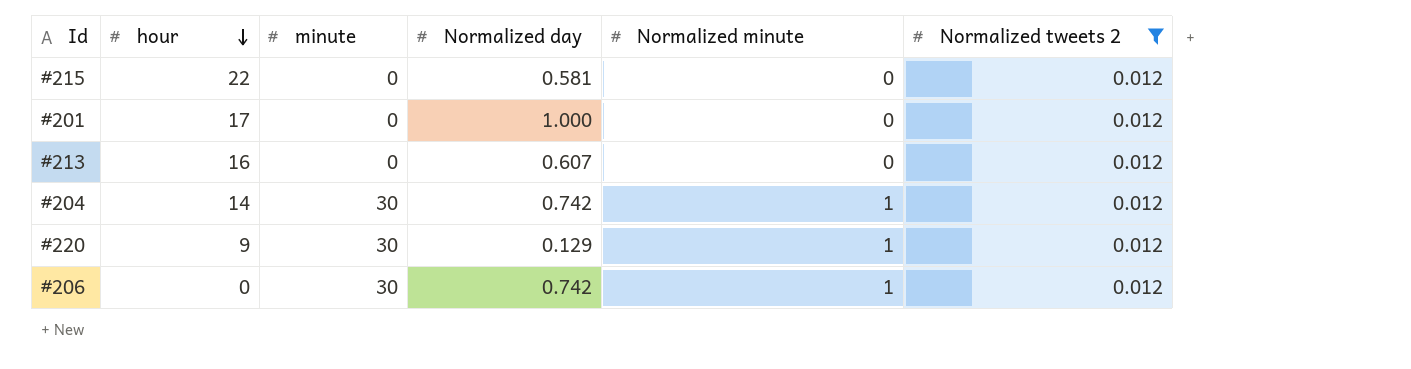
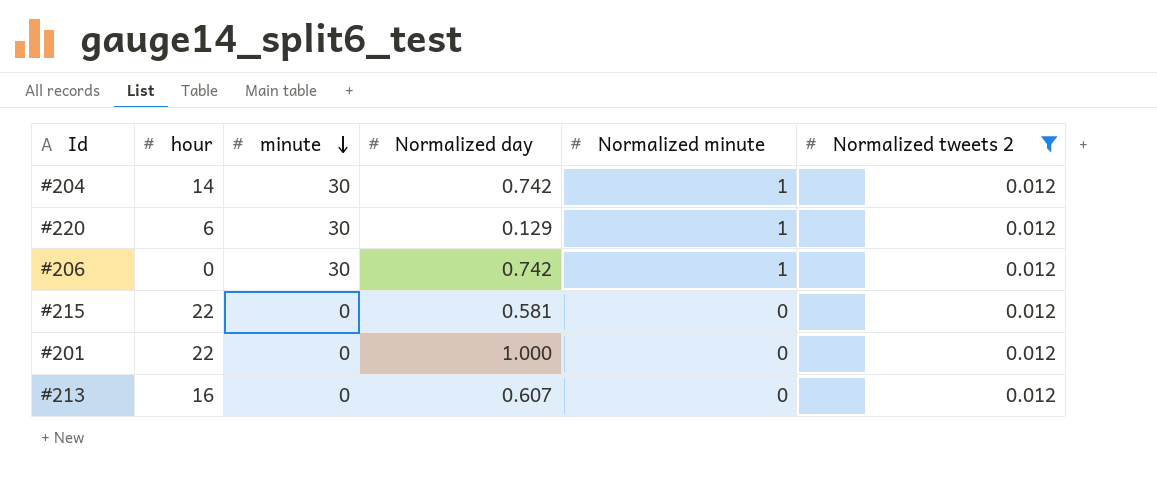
row order: hour descending -> minute descending
#220 | hour: 9 -> 6
#201 | hour: 17 -> 22

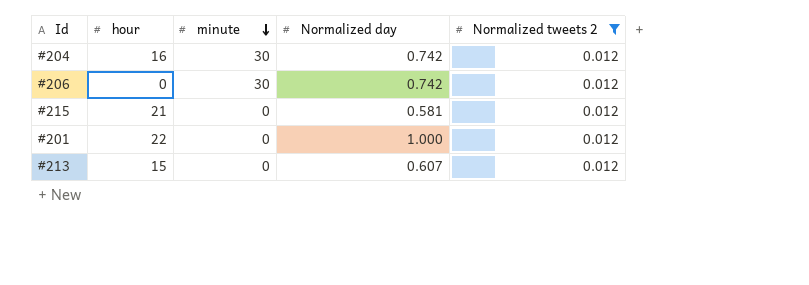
column Normalized minute | position: 5 -> none
row #220: 6 | 30 | 0.129 | 1 | 0.012 -> none
#204 | hour: 14 -> 16
#215 | hour: 22 -> 21
#213 | hour: 16 -> 15

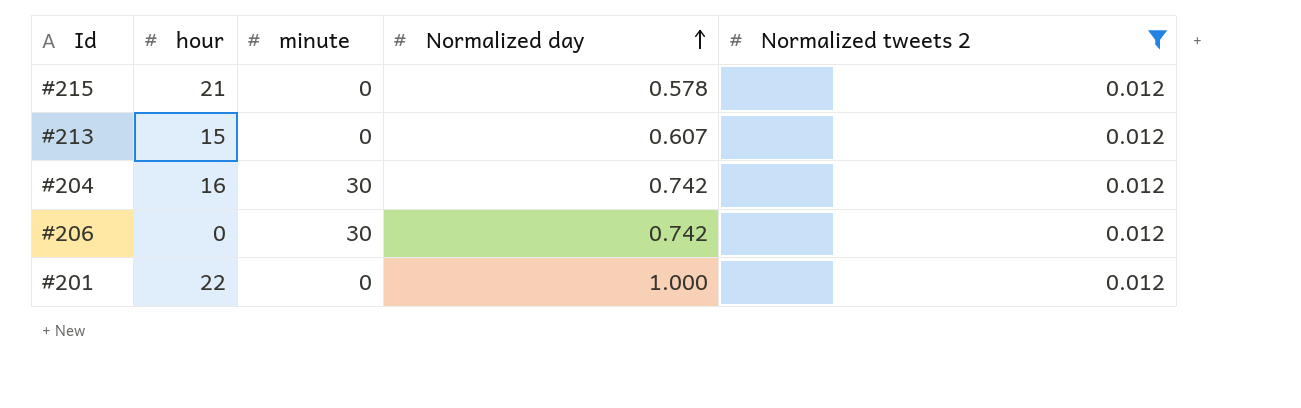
row order: minute descending -> Normalized day ascending
#215 | Normalized day: 0.581 -> 0.578

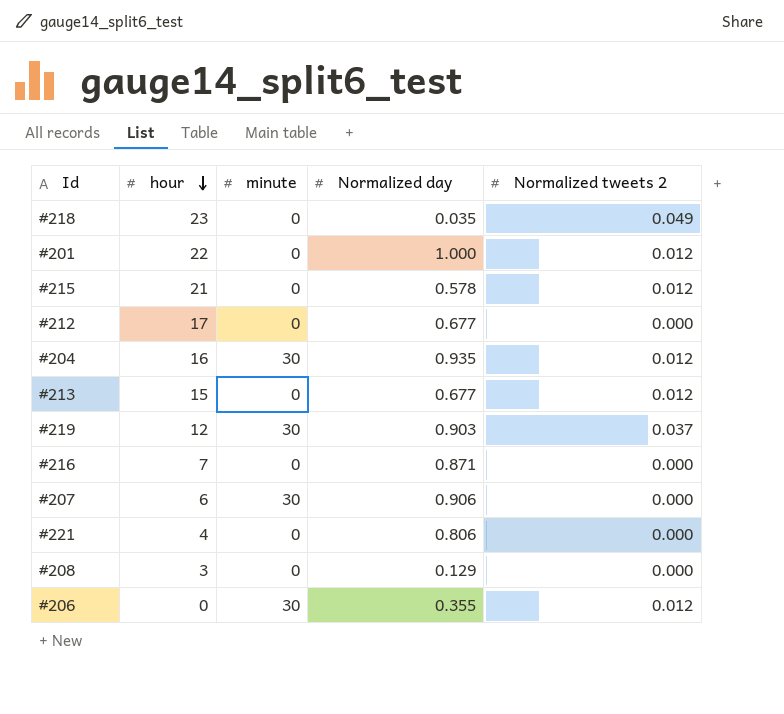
filter: Normalized tweets 2 = 0.012 -> none
row order: Normalized day ascending -> hour descending
#204 | Normalized day: 0.742 -> 0.935
#213 | Normalized day: 0.607 -> 0.677
#206 | Normalized day: 0.742 -> 0.355

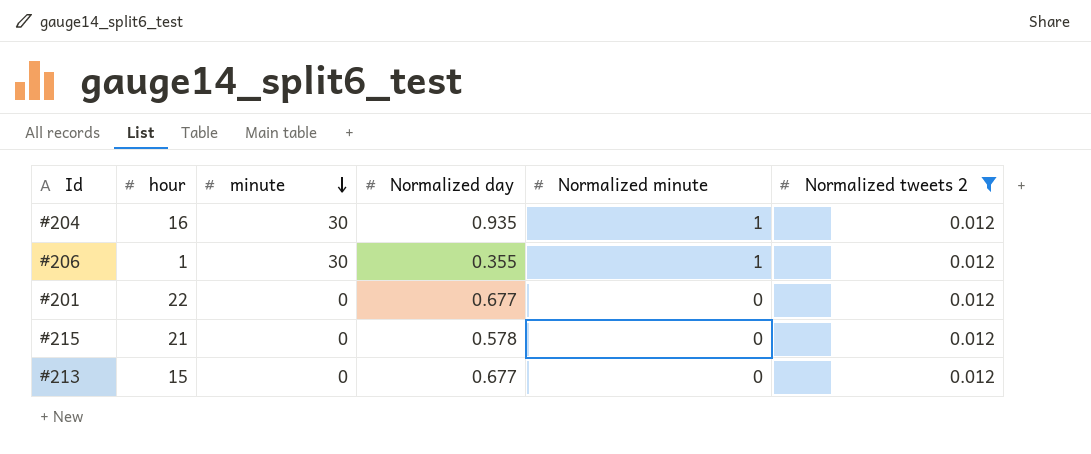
filter: none -> Normalized tweets 2 = 0.012
row order: hour descending -> minute descending
column Normalized minute | position: none -> 5
#206 | hour: 0 -> 1
#201 | Normalized day: 1.000 -> 0.677

